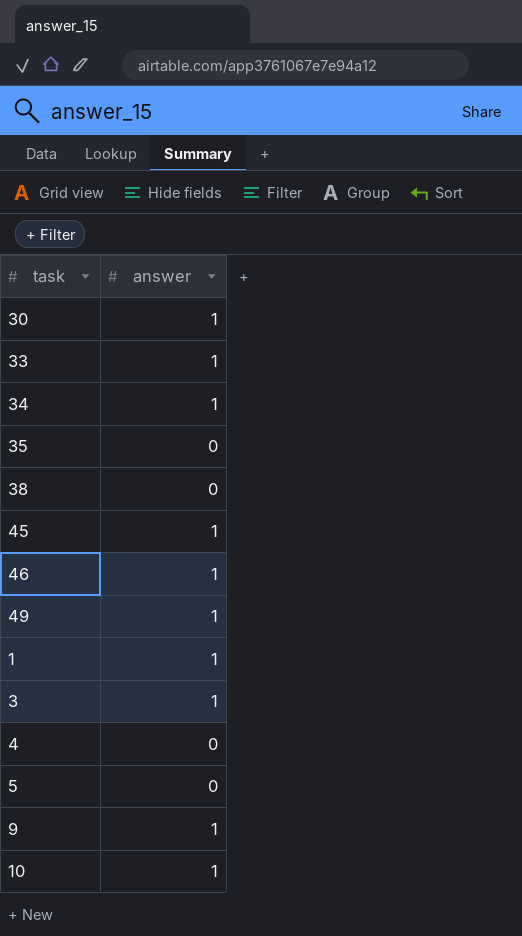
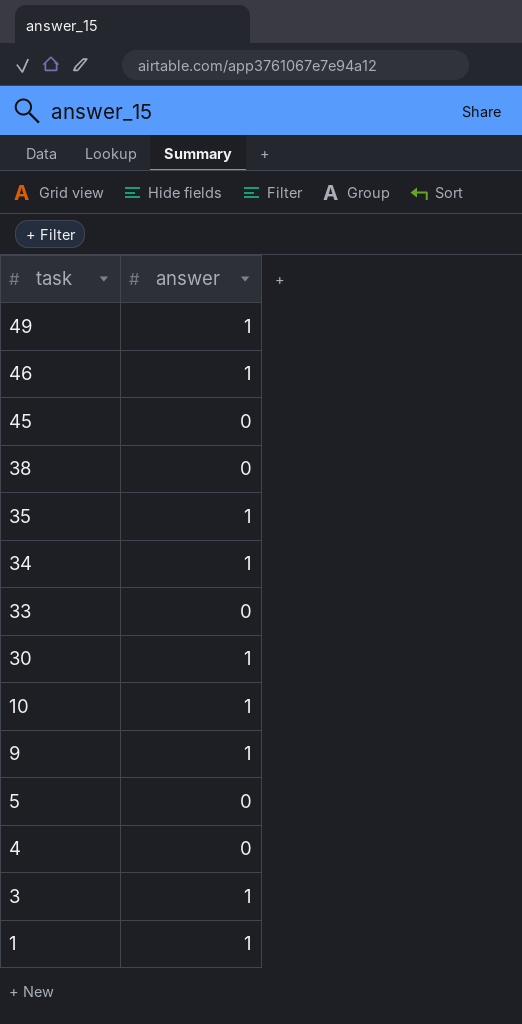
row order: none -> task descending
45 | answer: 1 -> 0
35 | answer: 0 -> 1
33 | answer: 1 -> 0

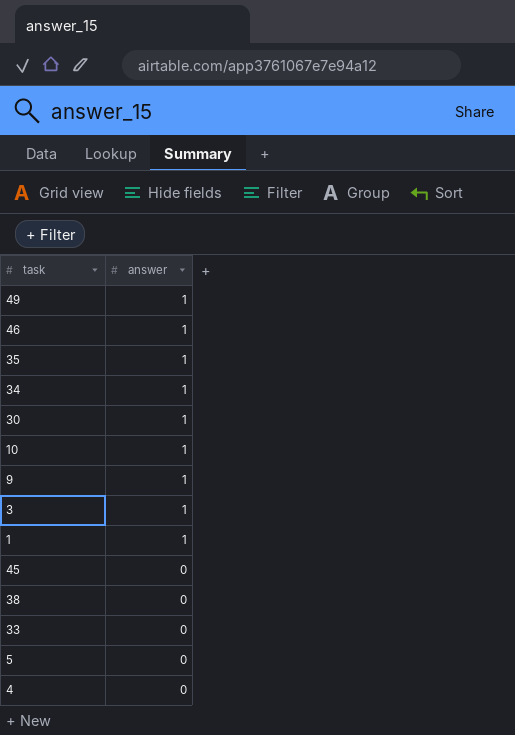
row order: task descending -> answer descending

